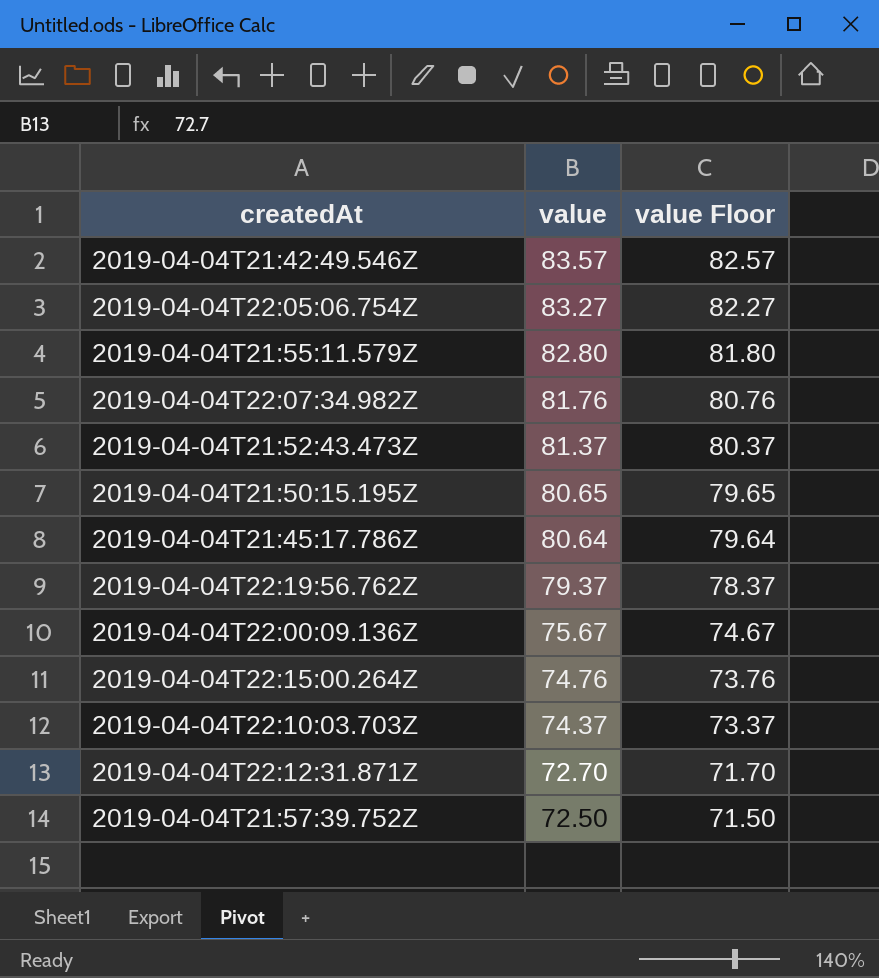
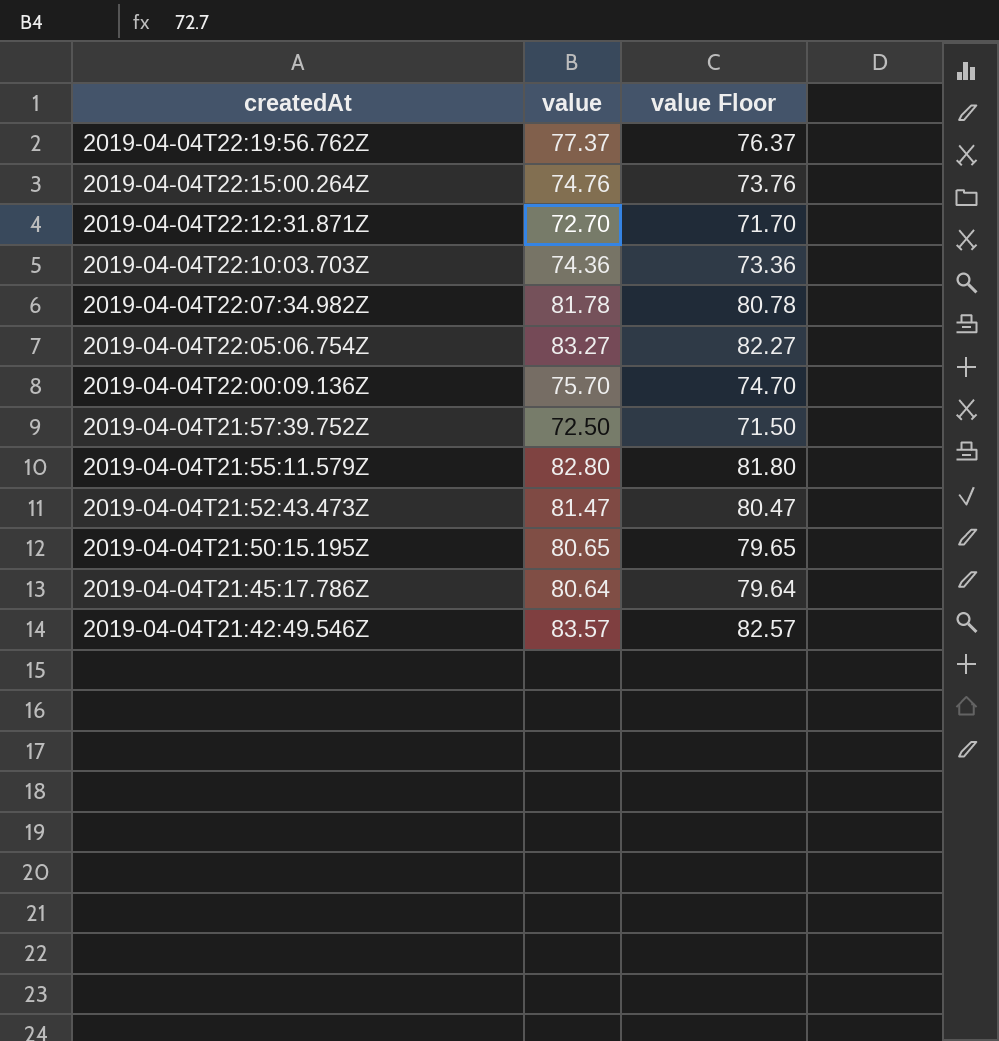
row order: value descending -> createdAt descending
2019-04-04T22:19:56.762Z | value: 79.37 -> 77.37
2019-04-04T22:19:56.762Z | value Floor: 78.37 -> 76.37
2019-04-04T22:10:03.703Z | value: 74.37 -> 74.36
2019-04-04T22:10:03.703Z | value Floor: 73.37 -> 73.36
2019-04-04T22:07:34.982Z | value: 81.76 -> 81.78
2019-04-04T22:07:34.982Z | value Floor: 80.76 -> 80.78
2019-04-04T22:00:09.136Z | value: 75.67 -> 75.70
2019-04-04T22:00:09.136Z | value Floor: 74.67 -> 74.70
2019-04-04T21:52:43.473Z | value: 81.37 -> 81.47
2019-04-04T21:52:43.473Z | value Floor: 80.37 -> 80.47

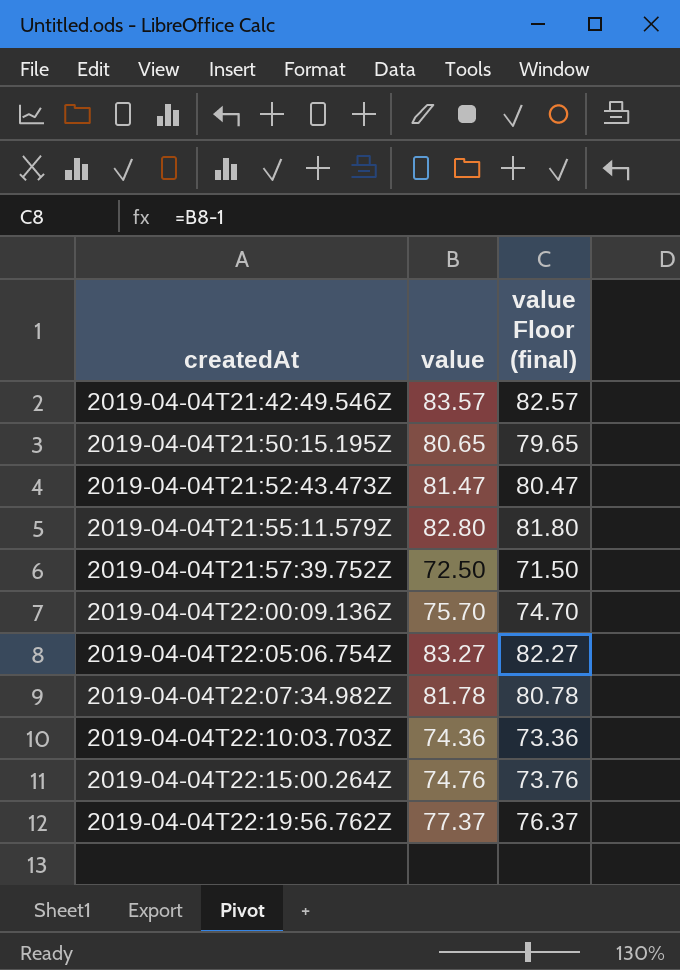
row order: createdAt descending -> createdAt ascending
column name: value Floor -> value Floor (final)
row 2019-04-04T22:12:31.871Z: 72.70 | 71.70 -> none
row 2019-04-04T21:45:17.786Z: 80.64 | 79.64 -> none

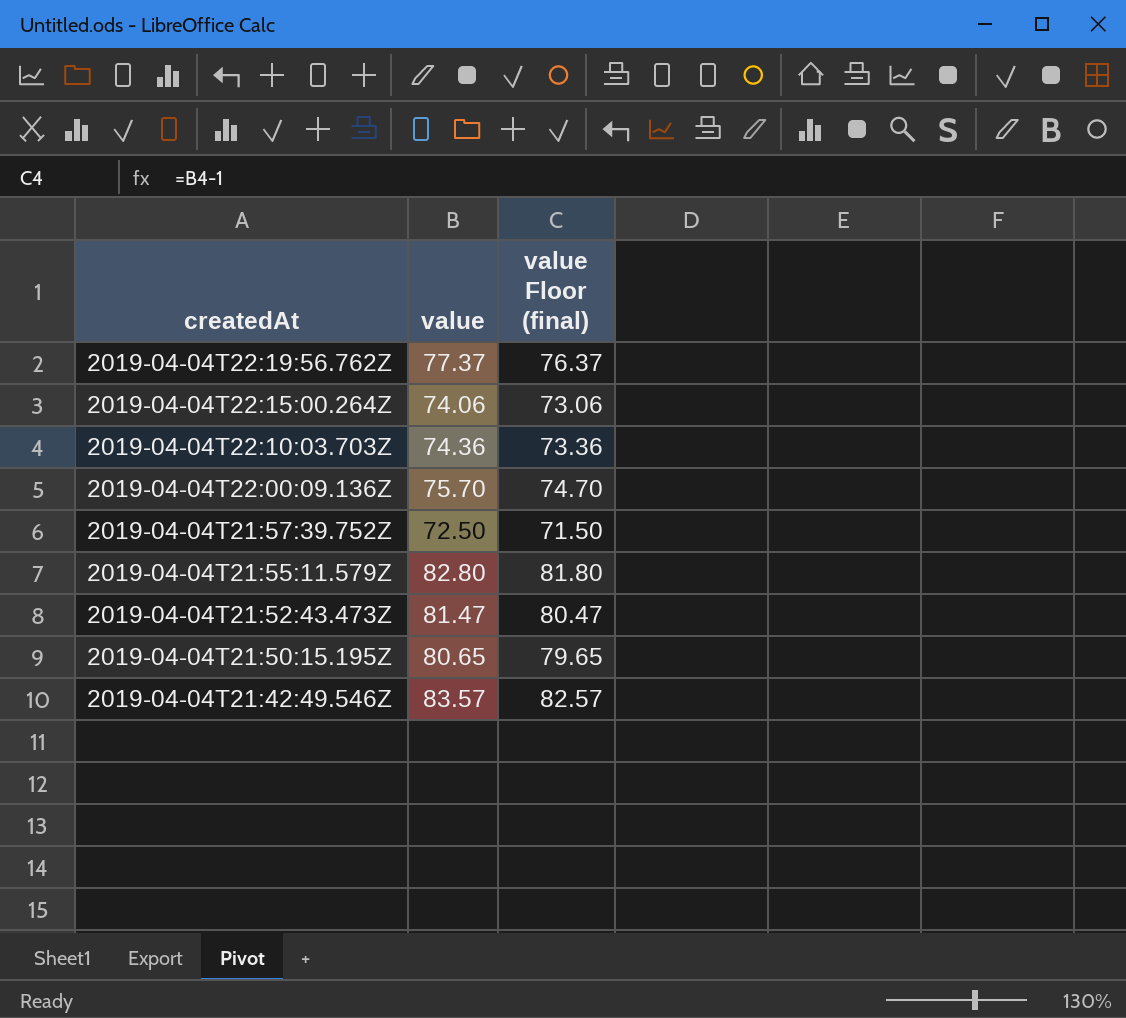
row order: createdAt ascending -> createdAt descending
row 2019-04-04T22:05:06.754Z: 83.27 | 82.27 -> none
row 2019-04-04T22:07:34.982Z: 81.78 | 80.78 -> none
2019-04-04T22:15:00.264Z | value: 74.76 -> 74.06
2019-04-04T22:15:00.264Z | value Floor (final): 73.76 -> 73.06

